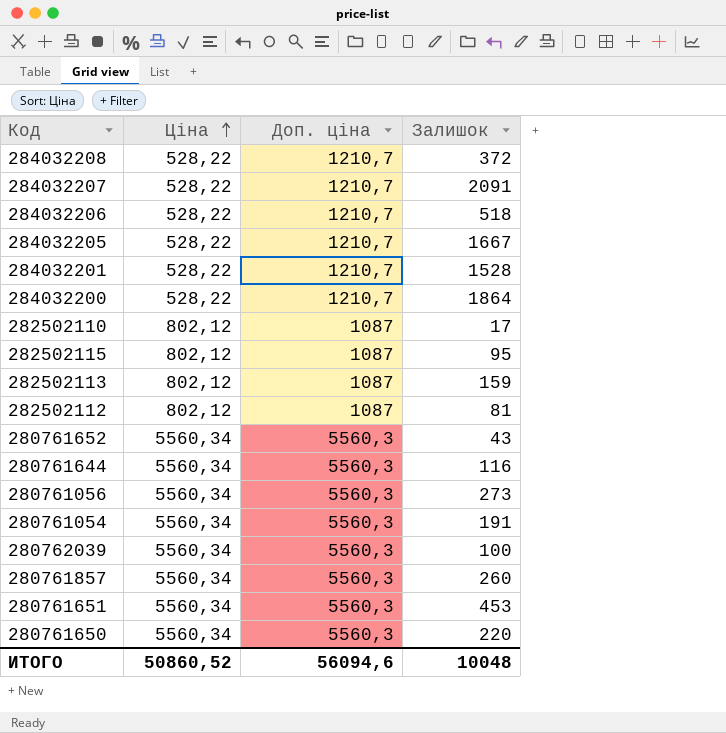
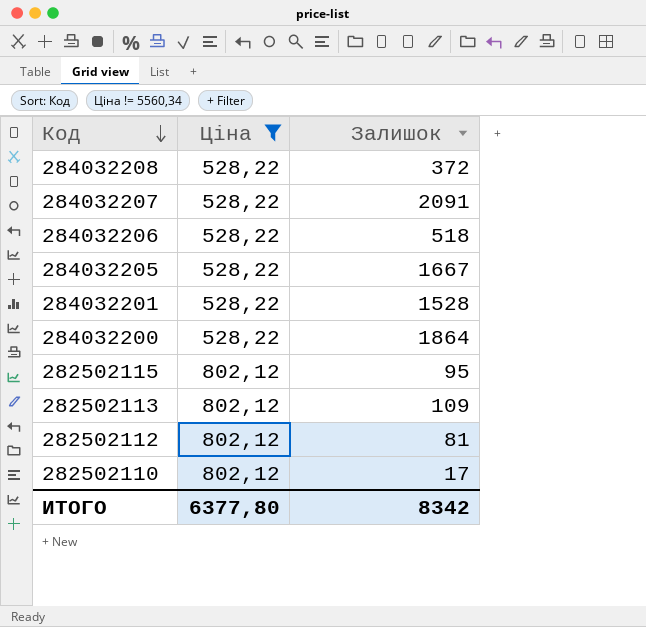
filter: none -> Ціна != 5560,34
row order: Ціна ascending -> Код descending
column Доп. ціна | position: 3 -> none
282502113 | Залишок: 159 -> 109
ИТОГО | Ціна: 50860,52 -> 6377,80
ИТОГО | Залишок: 10048 -> 8342

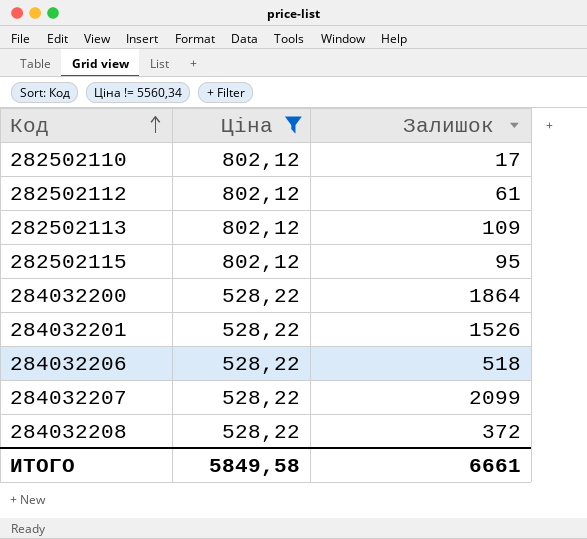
row order: Код descending -> Код ascending
row 284032205: 528,22 | 1667 -> none
282502112 | Залишок: 81 -> 61
284032201 | Залишок: 1528 -> 1526
284032207 | Залишок: 2091 -> 2099
ИТОГО | Ціна: 6377,80 -> 5849,58
ИТОГО | Залишок: 8342 -> 6661

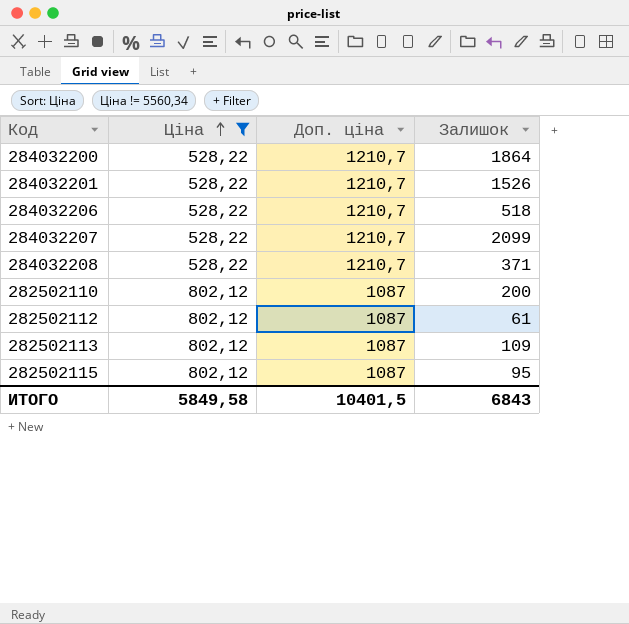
row order: Код ascending -> Ціна ascending
column Доп. ціна | position: none -> 3
284032208 | Залишок: 372 -> 371
282502110 | Залишок: 17 -> 200
ИТОГО | Залишок: 6661 -> 6843

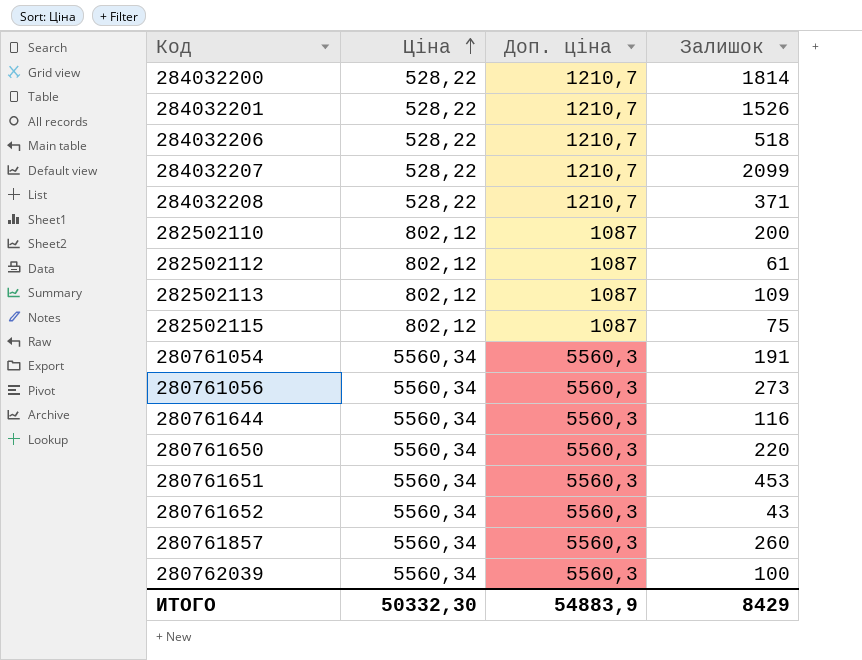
filter: Ціна != 5560,34 -> none
284032200 | Залишок: 1864 -> 1814
282502115 | Залишок: 95 -> 75
ИТОГО | Ціна: 5849,58 -> 50332,30
ИТОГО | Доп. ціна: 10401,5 -> 54883,9
ИТОГО | Залишок: 6843 -> 8429

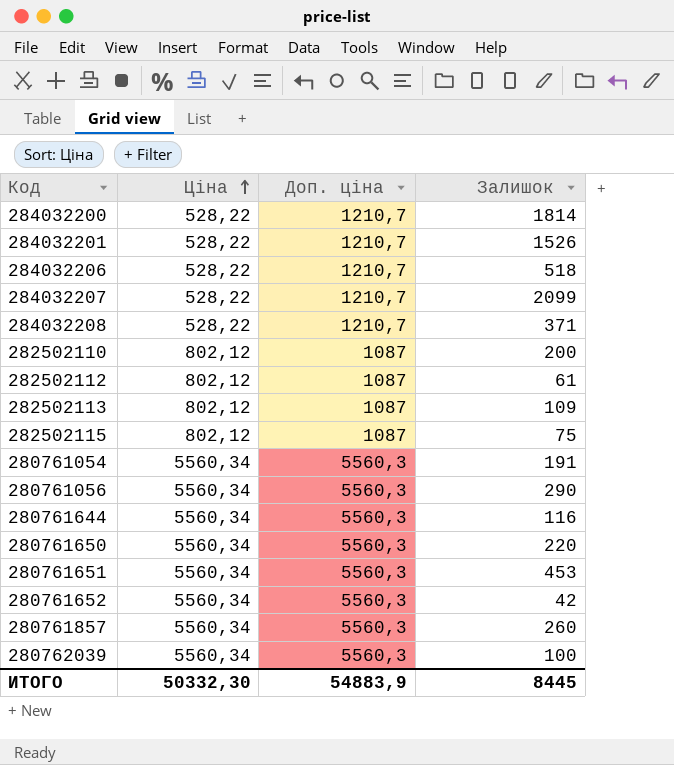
280761056 | Залишок: 273 -> 290
280761652 | Залишок: 43 -> 42
ИТОГО | Залишок: 8429 -> 8445

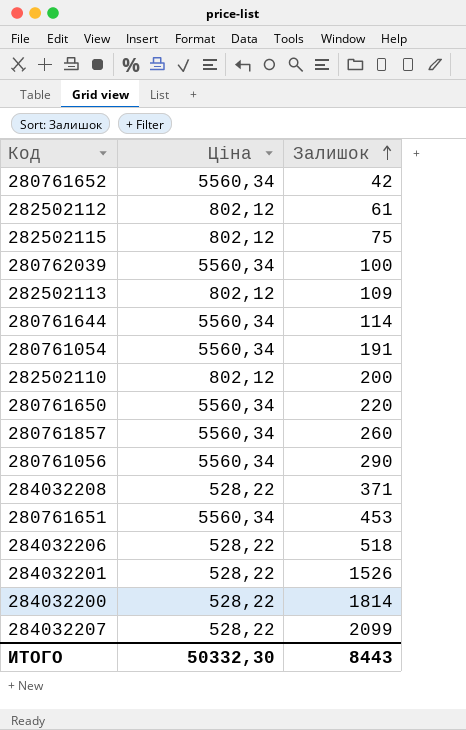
row order: Ціна ascending -> Залишок ascending
column Доп. ціна | position: 3 -> none
280761644 | Залишок: 116 -> 114
ИТОГО | Залишок: 8445 -> 8443

